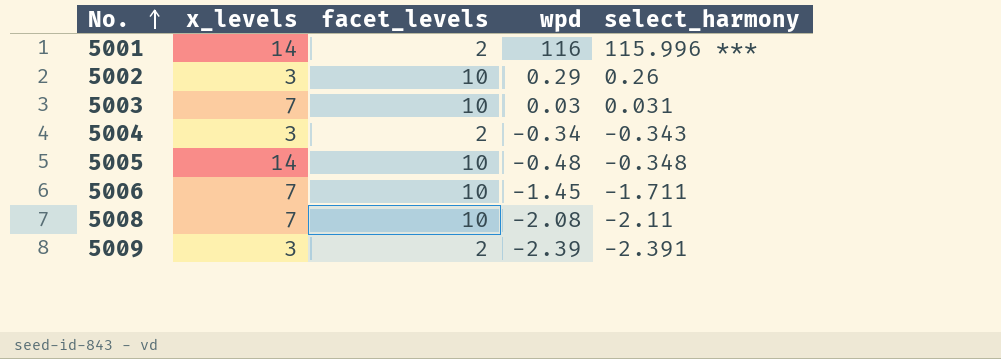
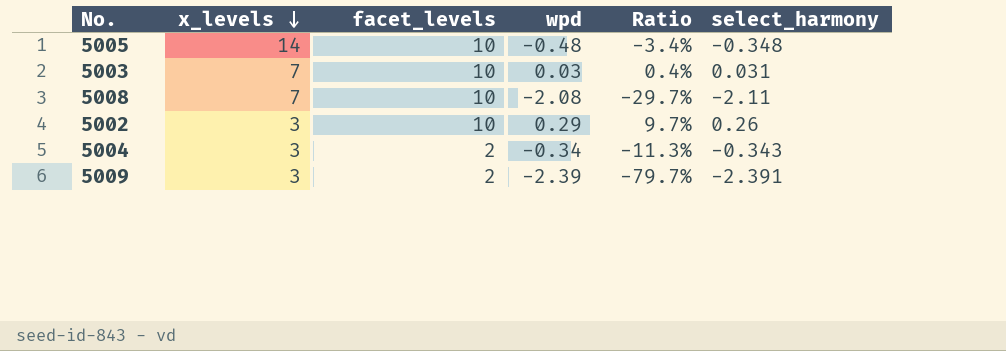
row order: No. ascending -> x_levels descending
column Ratio | formula: none -> [wpd] / [x_levels]
row 5001: 14 | 2 | 116 | 115.996 *** -> none
row 5006: 7 | 10 | -1.45 | -1.711 -> none

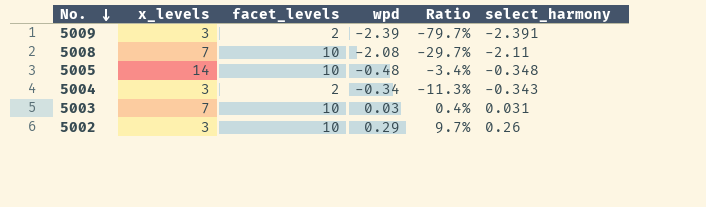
row order: x_levels descending -> No. descending

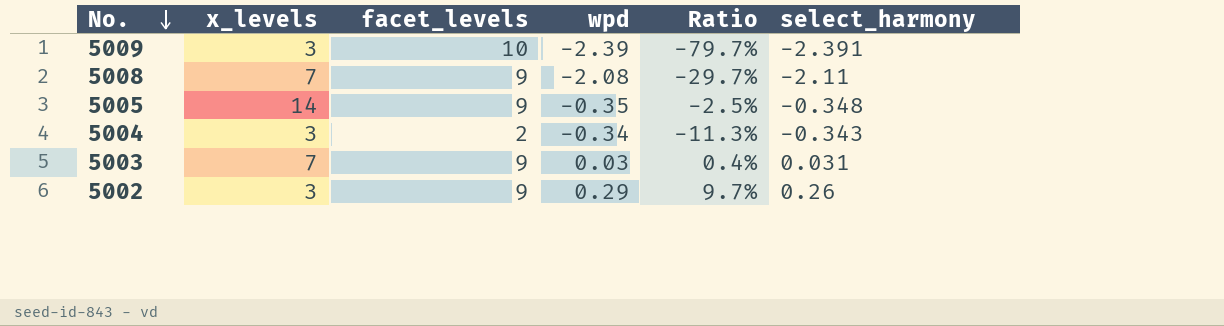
5009 | facet_levels: 2 -> 10
5008 | facet_levels: 10 -> 9
5005 | facet_levels: 10 -> 9
5005 | wpd: -0.48 -> -0.35
5005 | Ratio: -3.4% -> -2.5%
5003 | facet_levels: 10 -> 9
5002 | facet_levels: 10 -> 9

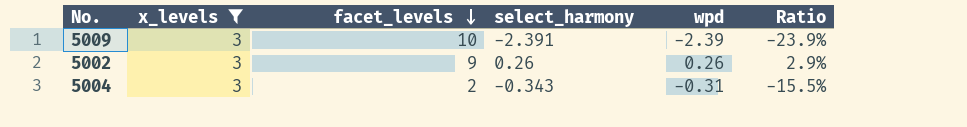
filter: none -> x_levels = 3
row order: No. descending -> facet_levels descending
column select_harmony | position: 6 -> 4
column Ratio | formula: [wpd] / [x_levels] -> [wpd] / [facet_levels]
5002 | wpd: 0.29 -> 0.26
5004 | wpd: -0.34 -> -0.31

